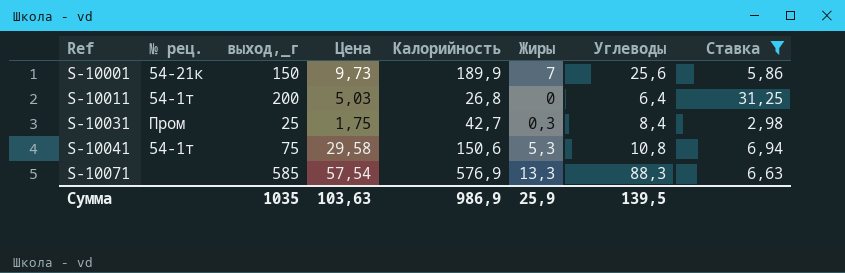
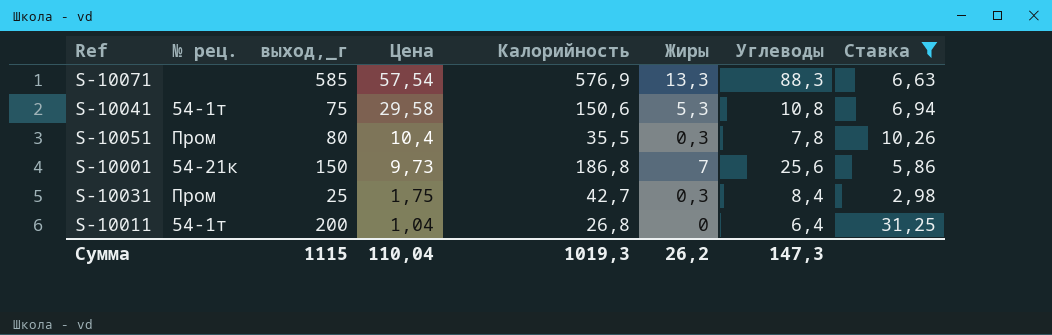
row order: Ref ascending -> Цена descending
row S-10051: none -> Пром | 80 | 10,4 | 35,5 | 0,3 | 7,8 | 10,26
S-10001 | Калорийность: 189,9 -> 186,8
S-10011 | Цена: 5,03 -> 1,04
Сумма | выход,_г: 1035 -> 1115
Сумма | Цена: 103,63 -> 110,04
Сумма | Калорийность: 986,9 -> 1019,3
Сумма | Жиры: 25,9 -> 26,2
Сумма | Углеводы: 139,5 -> 147,3

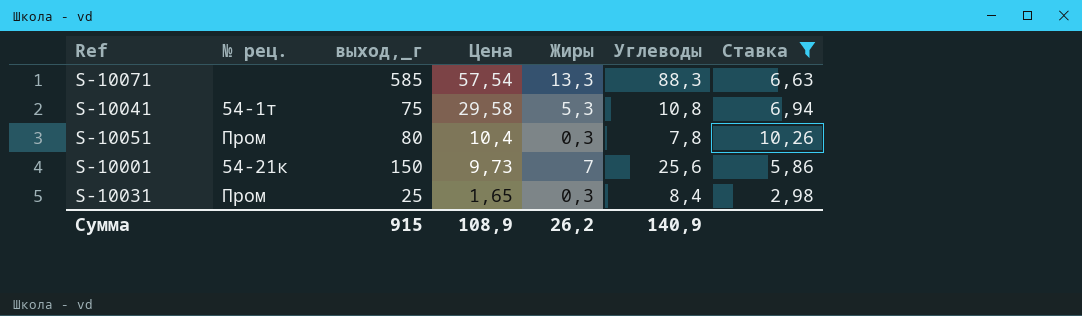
column Калорийность | position: 5 -> none
row S-10011: 54-1т | 200 | 1,04 | 26,8 | 0 | 6,4 | 31,25 -> none
S-10031 | Цена: 1,75 -> 1,65
Сумма | выход,_г: 1115 -> 915
Сумма | Цена: 110,04 -> 108,9
Сумма | Углеводы: 147,3 -> 140,9

